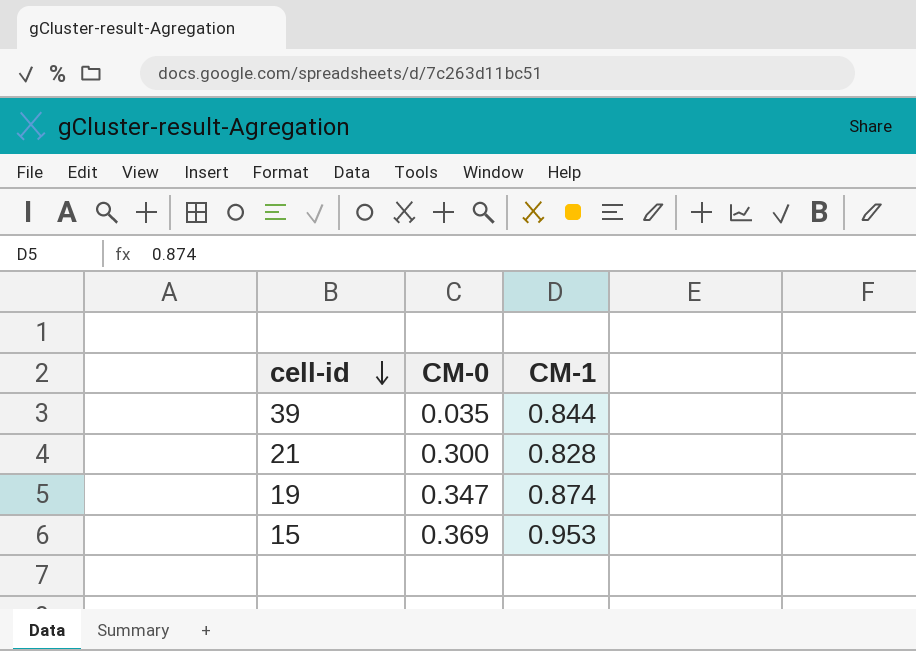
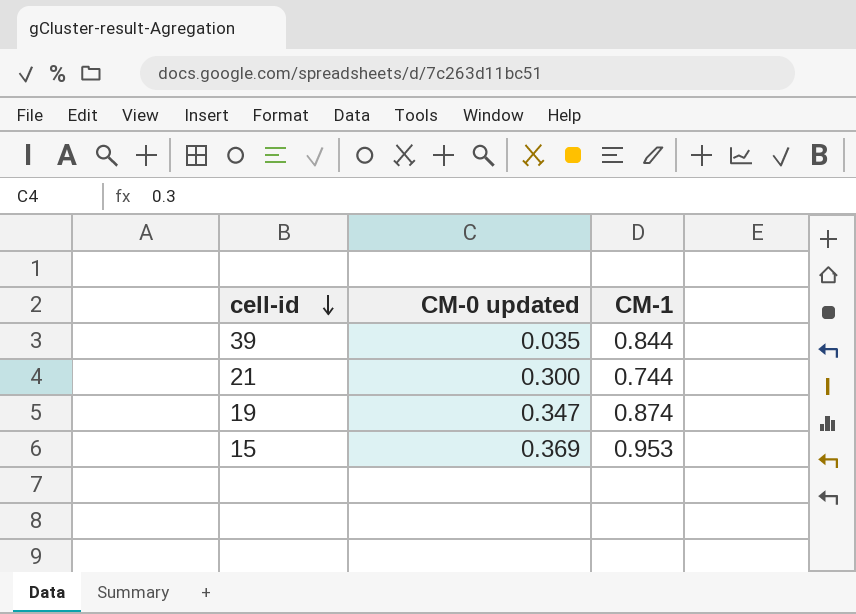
column name: CM-0 -> CM-0 updated
21 | CM-1: 0.828 -> 0.744

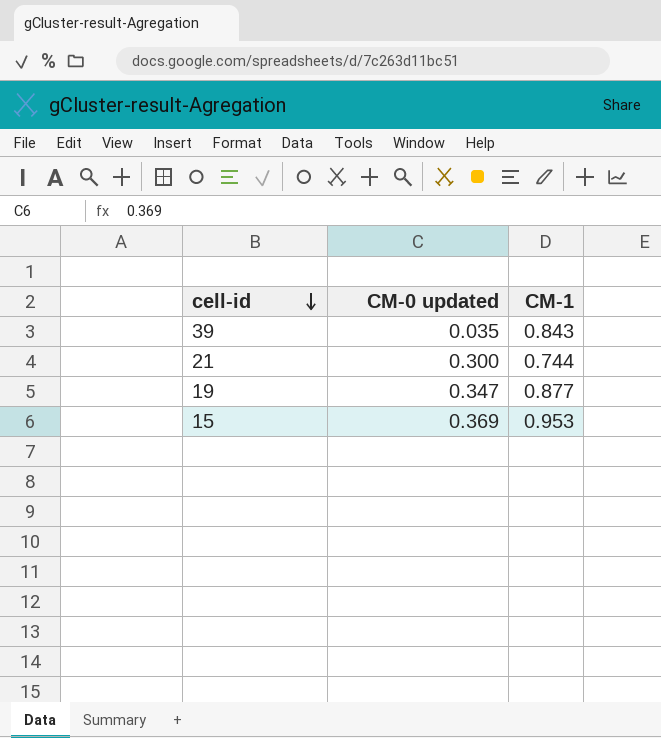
39 | CM-1: 0.844 -> 0.843
19 | CM-1: 0.874 -> 0.877

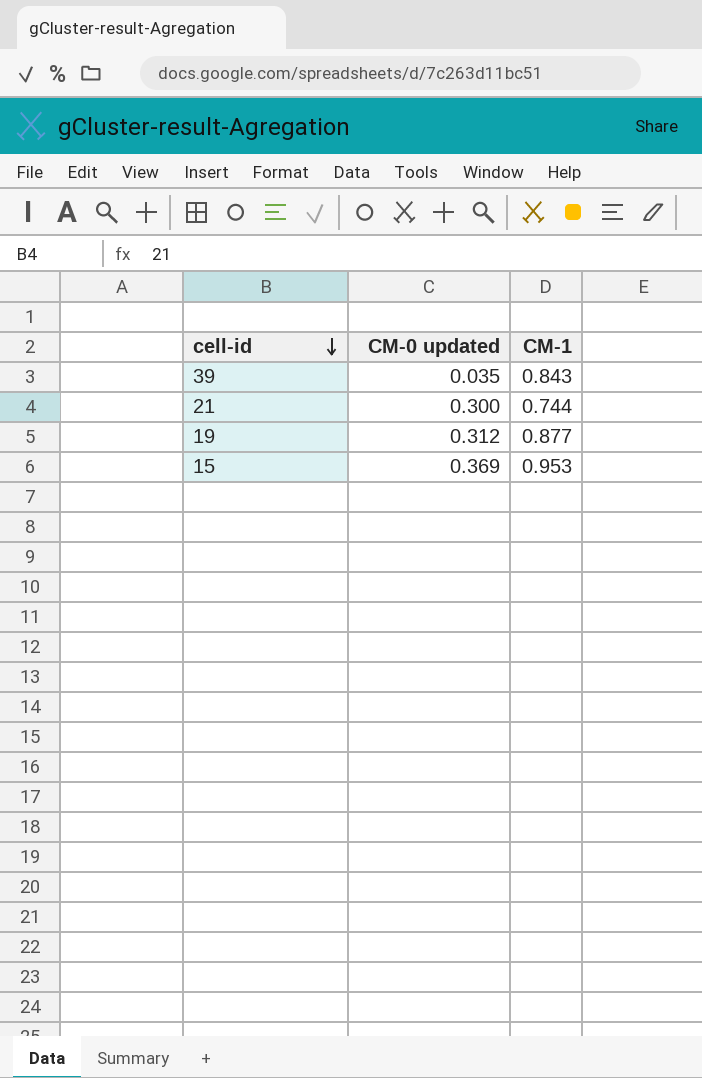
19 | CM-0 updated: 0.347 -> 0.312

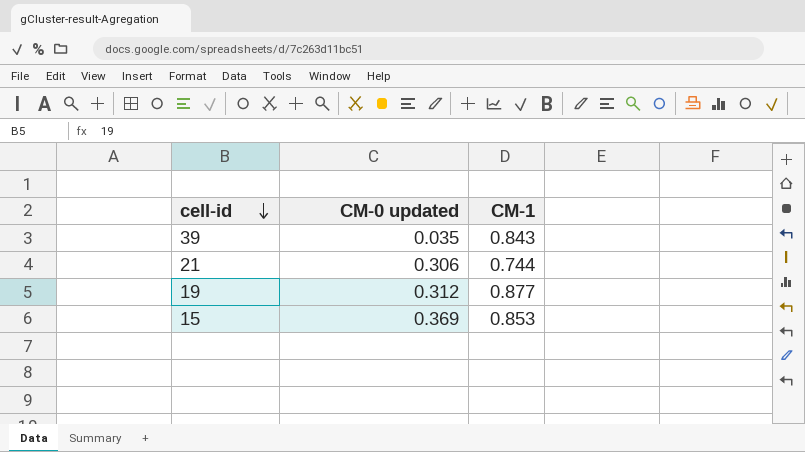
21 | CM-0 updated: 0.300 -> 0.306
15 | CM-1: 0.953 -> 0.853

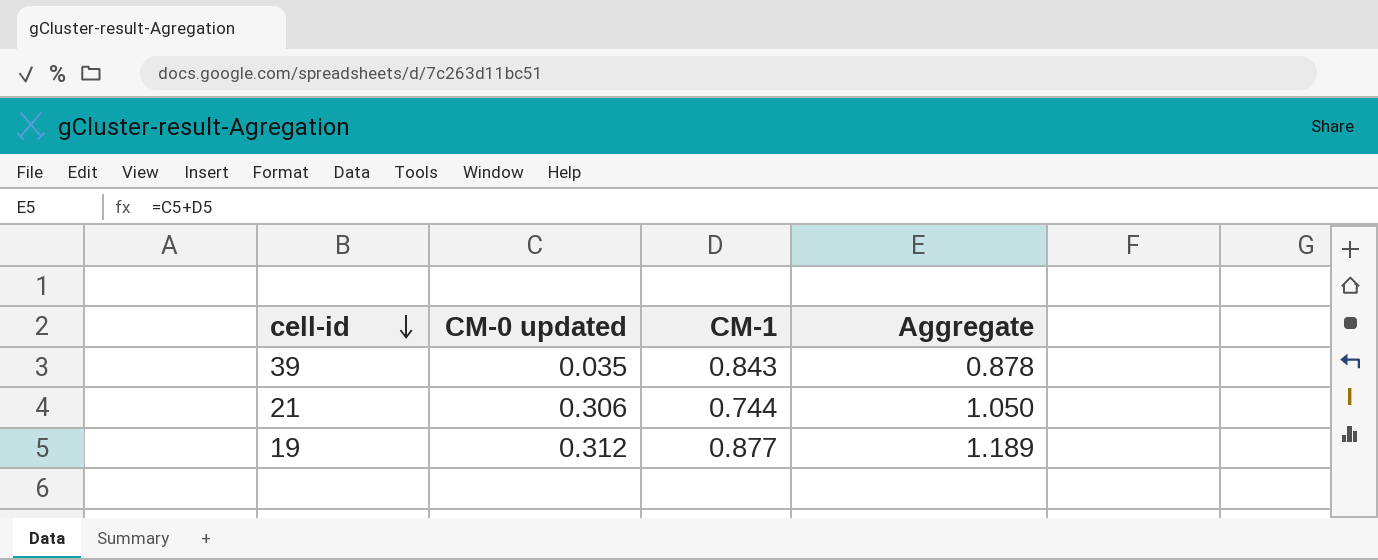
column Aggregate | formula: none -> [CM-0 updated] + [CM-1]
row 15: 0.369 | 0.853 -> none

